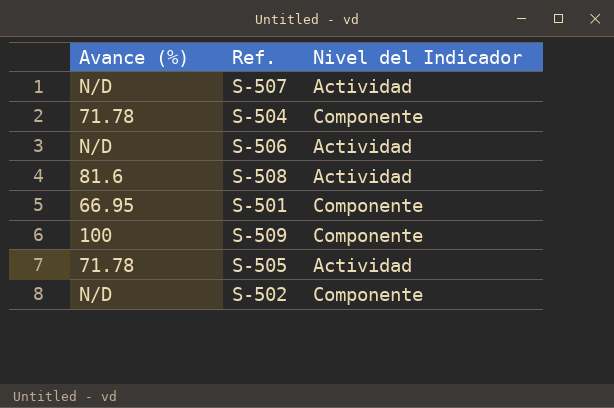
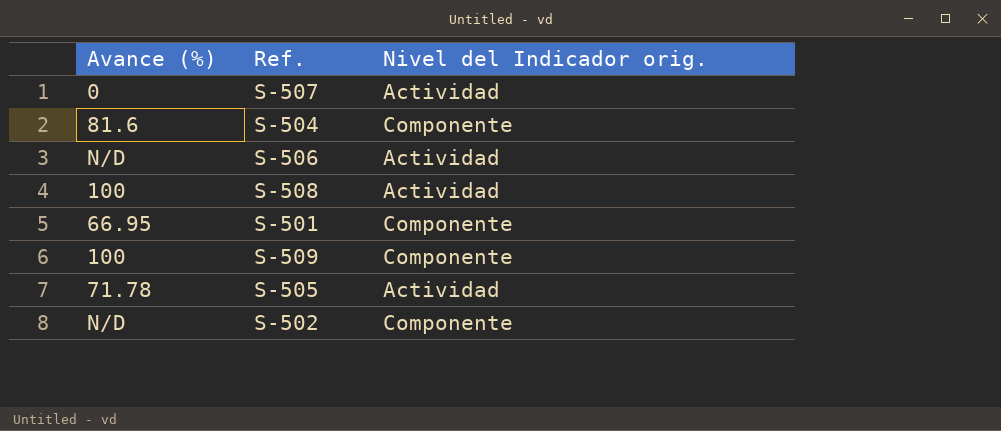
column name: Nivel del Indicador -> Nivel del Indicador orig.
S-507 | Avance (%): N/D -> 0
S-504 | Avance (%): 71.78 -> 81.6
S-508 | Avance (%): 81.6 -> 100

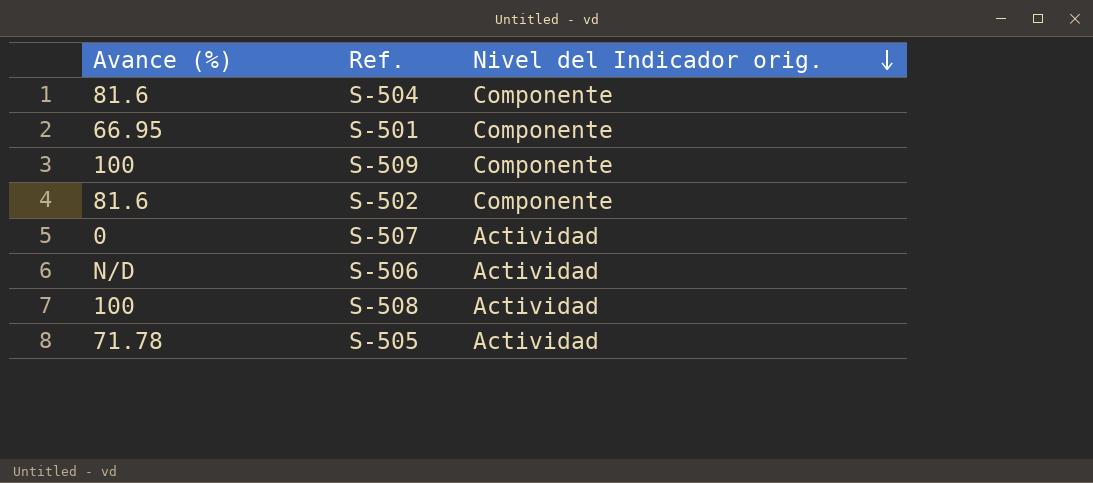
row order: none -> Nivel del Indicador orig. descending
S-502 | Avance (%): N/D -> 81.6

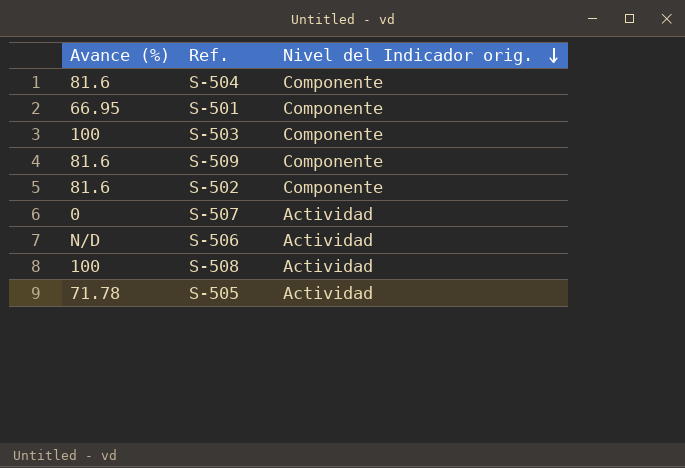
row S-503: none -> 100 | Componente
S-509 | Avance (%): 100 -> 81.6

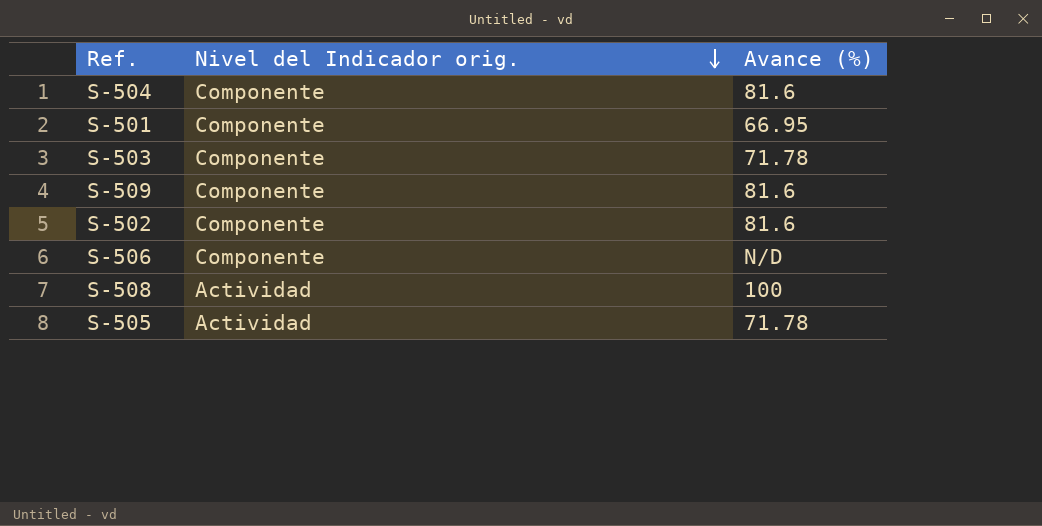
column Avance (%) | position: 1 -> 3
row S-507: 0 | Actividad -> none
S-503 | Avance (%): 100 -> 71.78
S-506 | Nivel del Indicador orig.: Actividad -> Componente

